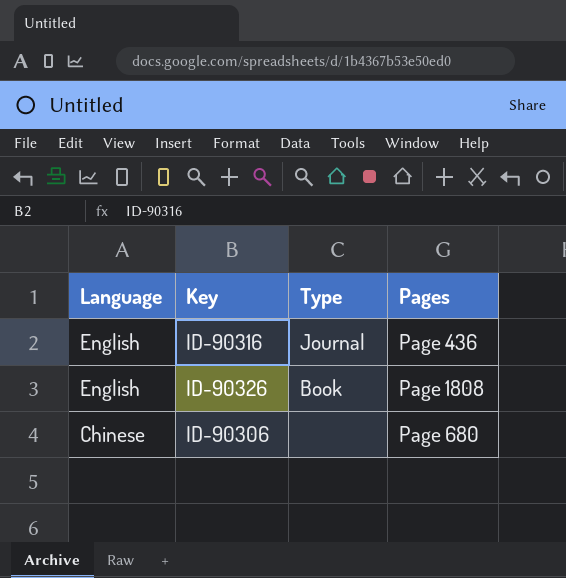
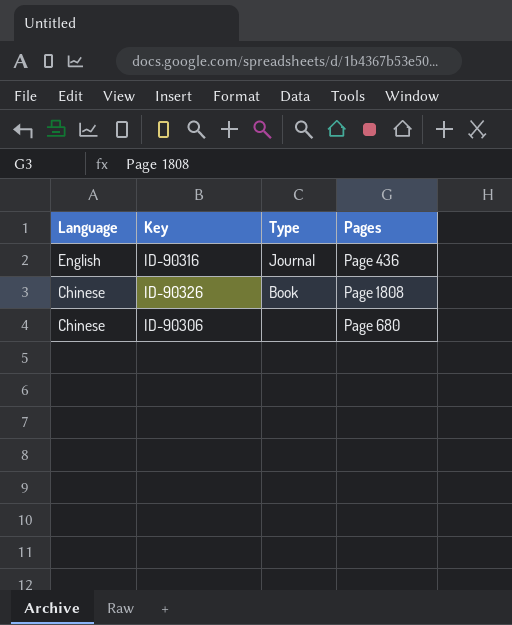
ID-90326 | Language: English -> Chinese

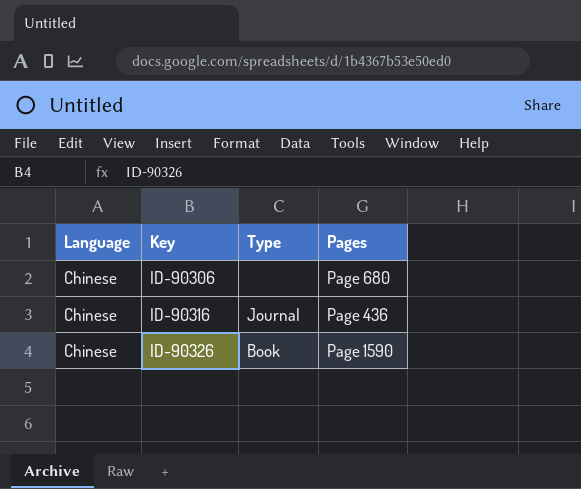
row order: Language descending -> Key ascending
ID-90316 | Language: English -> Chinese
ID-90326 | Pages: Page 1808 -> Page 1590

